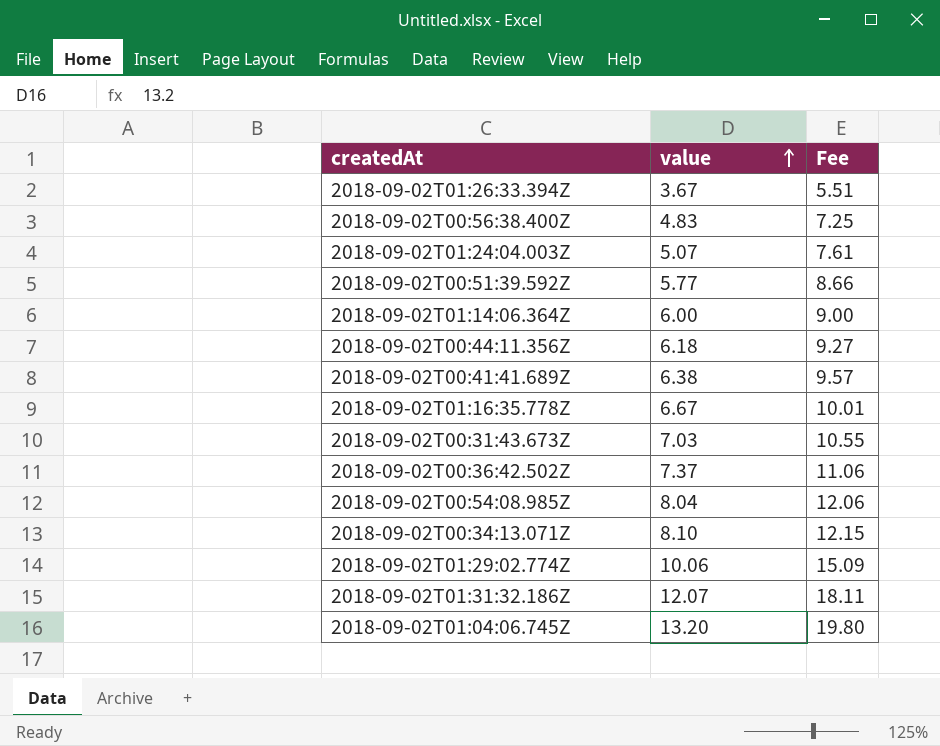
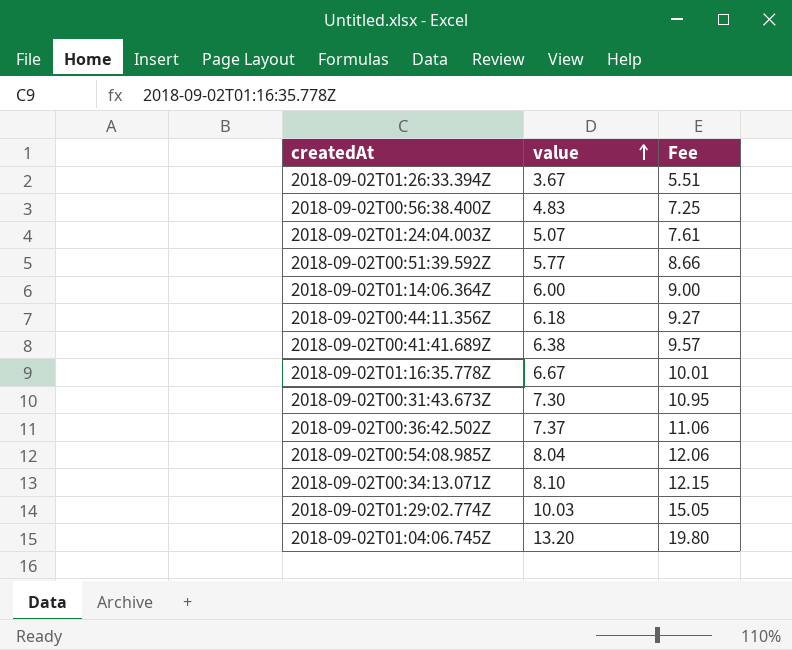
row 2018-09-02T01:31:32.186Z: 12.07 | 18.11 -> none
2018-09-02T00:31:43.673Z | value: 7.03 -> 7.30
2018-09-02T00:31:43.673Z | Fee: 10.55 -> 10.95
2018-09-02T01:29:02.774Z | value: 10.06 -> 10.03
2018-09-02T01:29:02.774Z | Fee: 15.09 -> 15.05

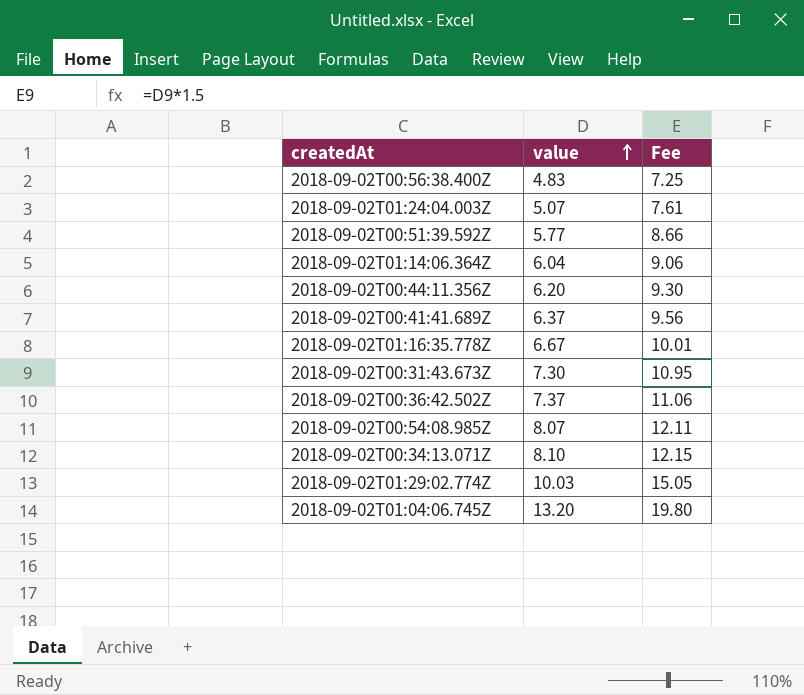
row 2018-09-02T01:26:33.394Z: 3.67 | 5.51 -> none
2018-09-02T01:14:06.364Z | value: 6.00 -> 6.04
2018-09-02T01:14:06.364Z | Fee: 9.00 -> 9.06
2018-09-02T00:44:11.356Z | value: 6.18 -> 6.20
2018-09-02T00:44:11.356Z | Fee: 9.27 -> 9.30
2018-09-02T00:41:41.689Z | value: 6.38 -> 6.37
2018-09-02T00:41:41.689Z | Fee: 9.57 -> 9.56
2018-09-02T00:54:08.985Z | value: 8.04 -> 8.07
2018-09-02T00:54:08.985Z | Fee: 12.06 -> 12.11

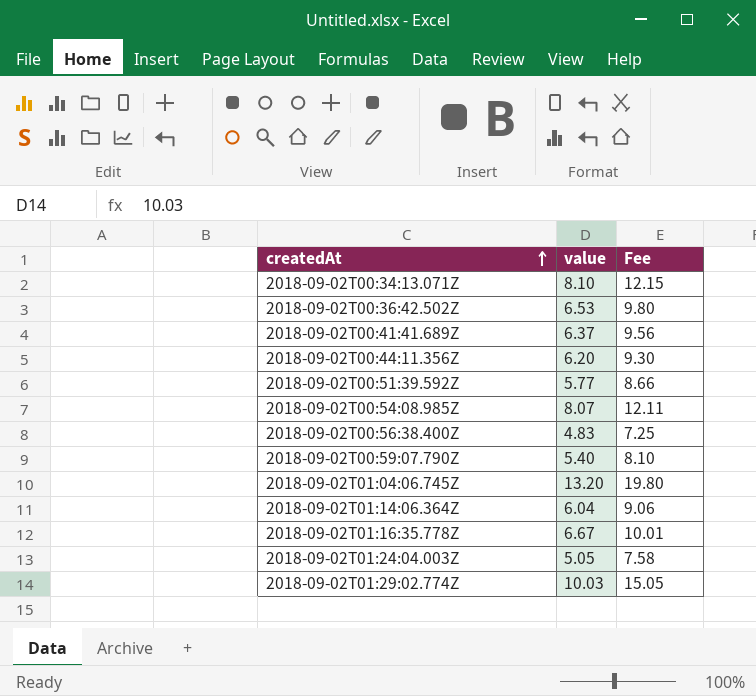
row order: value ascending -> createdAt ascending
row 2018-09-02T00:31:43.673Z: 7.30 | 10.95 -> none
2018-09-02T00:36:42.502Z | value: 7.37 -> 6.53
2018-09-02T00:36:42.502Z | Fee: 11.06 -> 9.80
row 2018-09-02T00:59:07.790Z: none -> 5.40 | 8.10
2018-09-02T01:24:04.003Z | value: 5.07 -> 5.05
2018-09-02T01:24:04.003Z | Fee: 7.61 -> 7.58

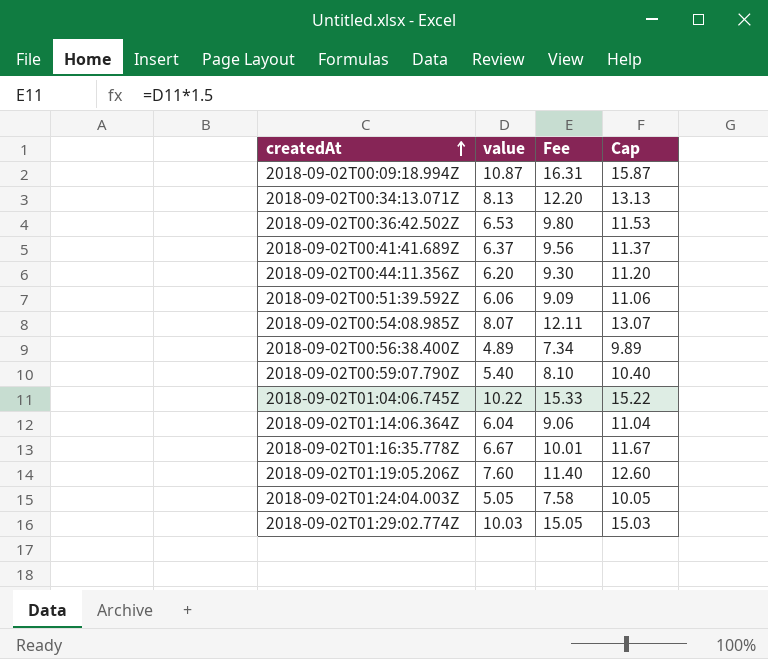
column Cap | formula: none -> [value] + 5
row 2018-09-02T00:09:18.994Z: none -> 10.87 | 16.31 | 15.87
2018-09-02T00:34:13.071Z | value: 8.10 -> 8.13
2018-09-02T00:34:13.071Z | Fee: 12.15 -> 12.20
2018-09-02T00:51:39.592Z | value: 5.77 -> 6.06
2018-09-02T00:51:39.592Z | Fee: 8.66 -> 9.09
2018-09-02T00:56:38.400Z | value: 4.83 -> 4.89
2018-09-02T00:56:38.400Z | Fee: 7.25 -> 7.34
2018-09-02T01:04:06.745Z | value: 13.20 -> 10.22
2018-09-02T01:04:06.745Z | Fee: 19.80 -> 15.33
row 2018-09-02T01:19:05.206Z: none -> 7.60 | 11.40 | 12.60

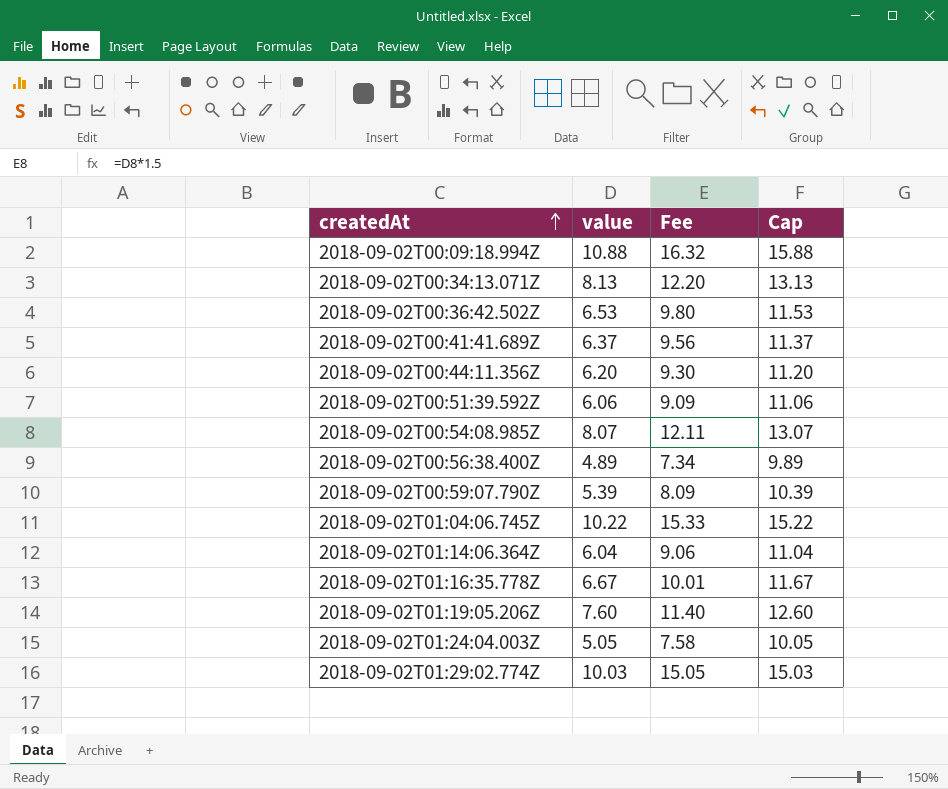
2018-09-02T00:09:18.994Z | value: 10.87 -> 10.88
2018-09-02T00:09:18.994Z | Fee: 16.31 -> 16.32
2018-09-02T00:09:18.994Z | Cap: 15.87 -> 15.88
2018-09-02T00:59:07.790Z | value: 5.40 -> 5.39
2018-09-02T00:59:07.790Z | Fee: 8.10 -> 8.09
2018-09-02T00:59:07.790Z | Cap: 10.40 -> 10.39

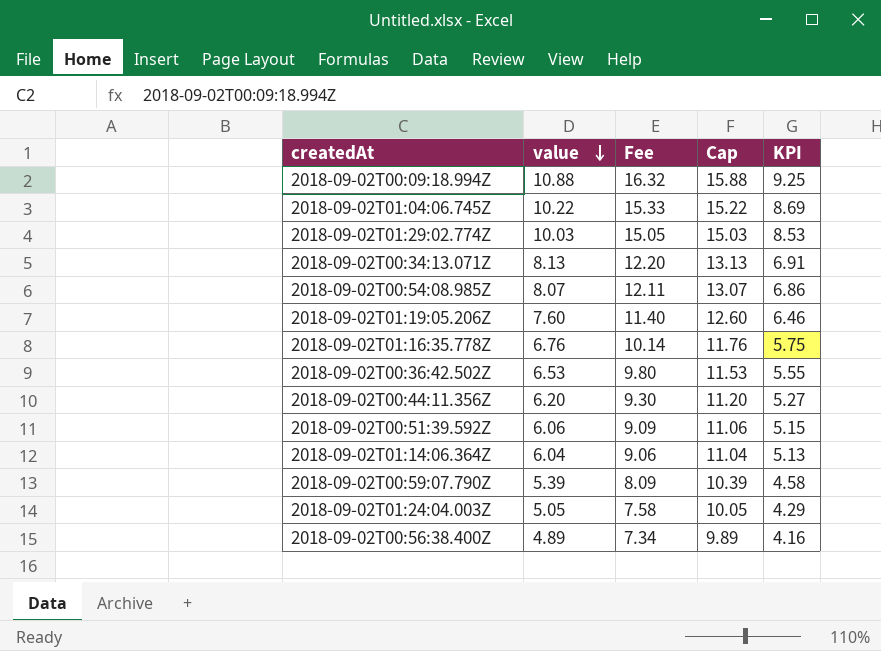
row order: createdAt ascending -> value descending
column KPI | formula: none -> [value] * 0.85
row 2018-09-02T00:41:41.689Z: 6.37 | 9.56 | 11.37 -> none
2018-09-02T01:16:35.778Z | value: 6.67 -> 6.76
2018-09-02T01:16:35.778Z | Fee: 10.01 -> 10.14
2018-09-02T01:16:35.778Z | Cap: 11.67 -> 11.76

